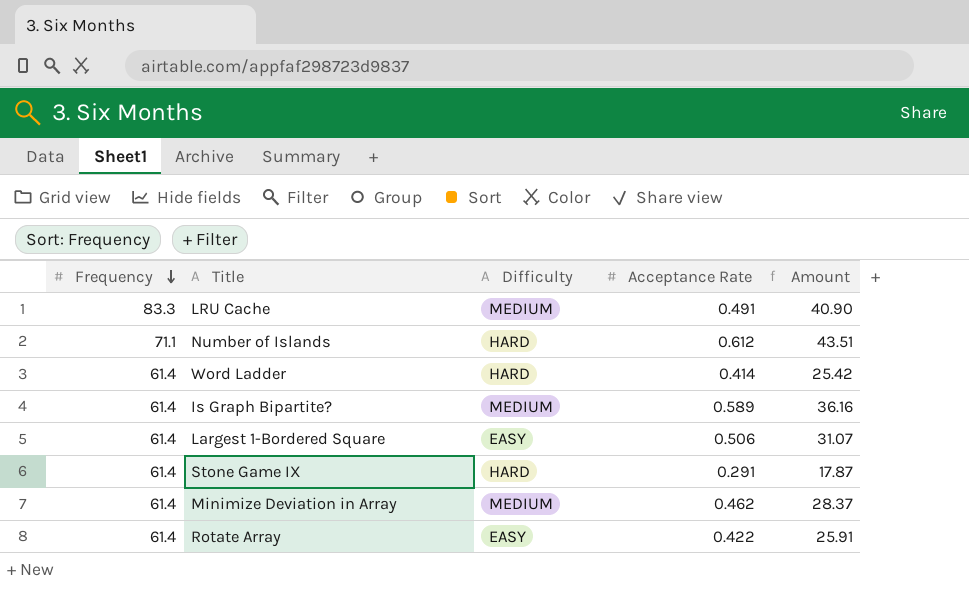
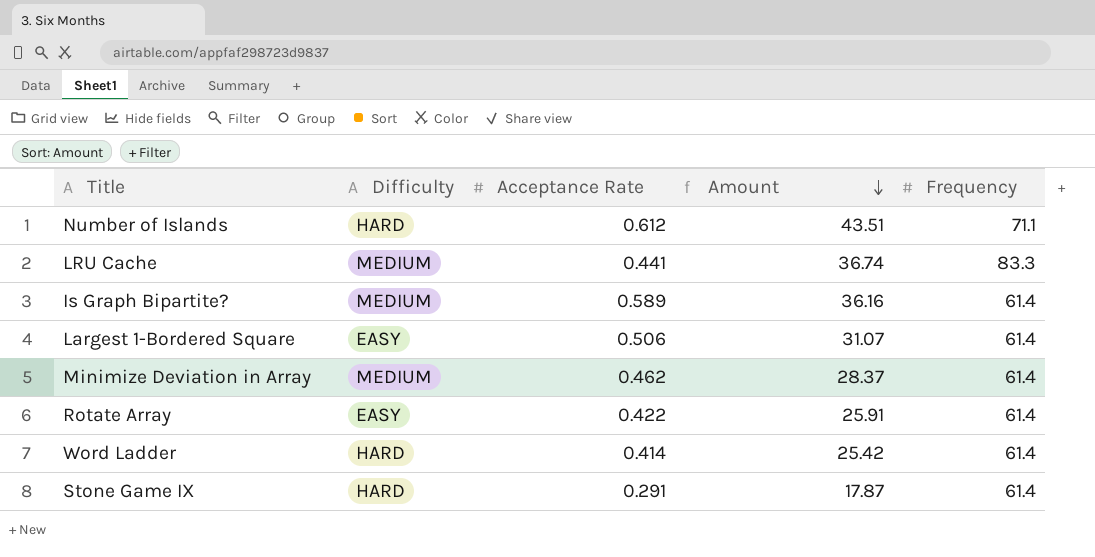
row order: Frequency descending -> Amount descending
column Frequency | position: 1 -> 5
LRU Cache | Acceptance Rate: 0.491 -> 0.441
LRU Cache | Amount: 40.90 -> 36.74

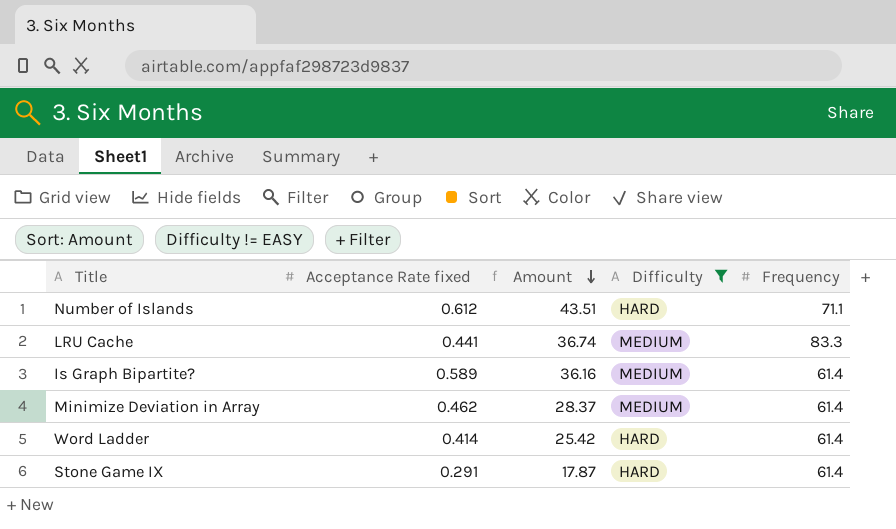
filter: none -> Difficulty != EASY
column name: Acceptance Rate -> Acceptance Rate fixed
column Difficulty | position: 2 -> 4

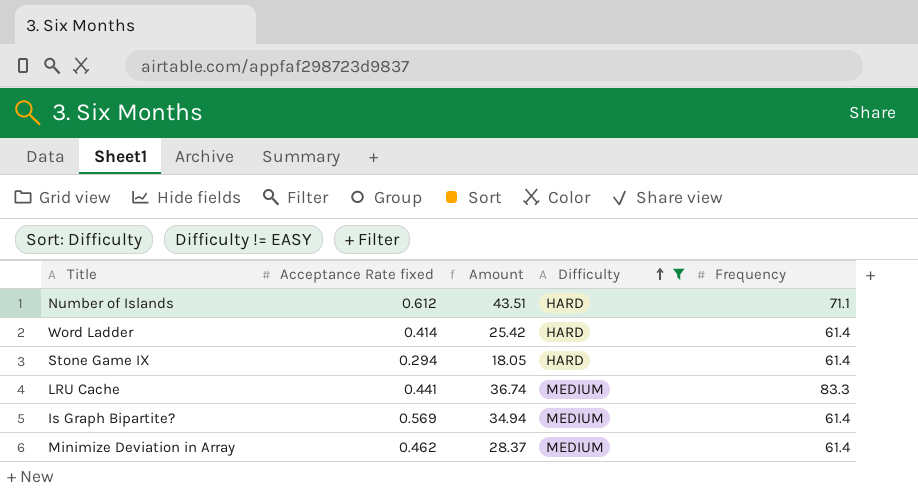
row order: Amount descending -> Difficulty ascending
Stone Game IX | Acceptance Rate fixed: 0.291 -> 0.294
Stone Game IX | Amount: 17.87 -> 18.05
Is Graph Bipartite? | Acceptance Rate fixed: 0.589 -> 0.569
Is Graph Bipartite? | Amount: 36.16 -> 34.94

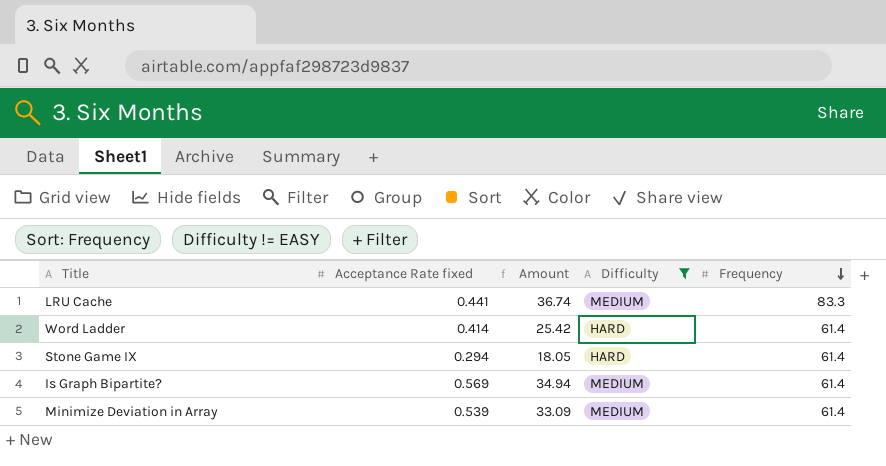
row order: Difficulty ascending -> Frequency descending
row Number of Islands: 0.612 | 43.51 | HARD | 71.1 -> none
Minimize Deviation in Array | Acceptance Rate fixed: 0.462 -> 0.539
Minimize Deviation in Array | Amount: 28.37 -> 33.09

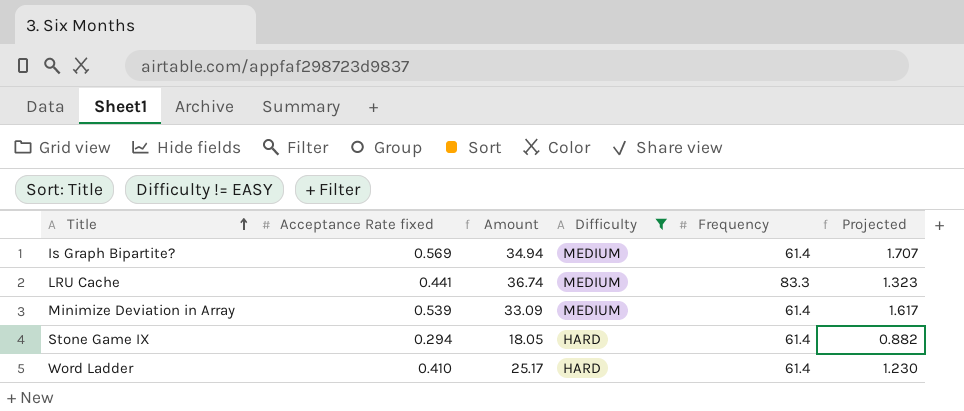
row order: Frequency descending -> Title ascending
column Projected | formula: none -> [Acceptance Rate fixed] * 3
Word Ladder | Acceptance Rate fixed: 0.414 -> 0.410
Word Ladder | Amount: 25.42 -> 25.17

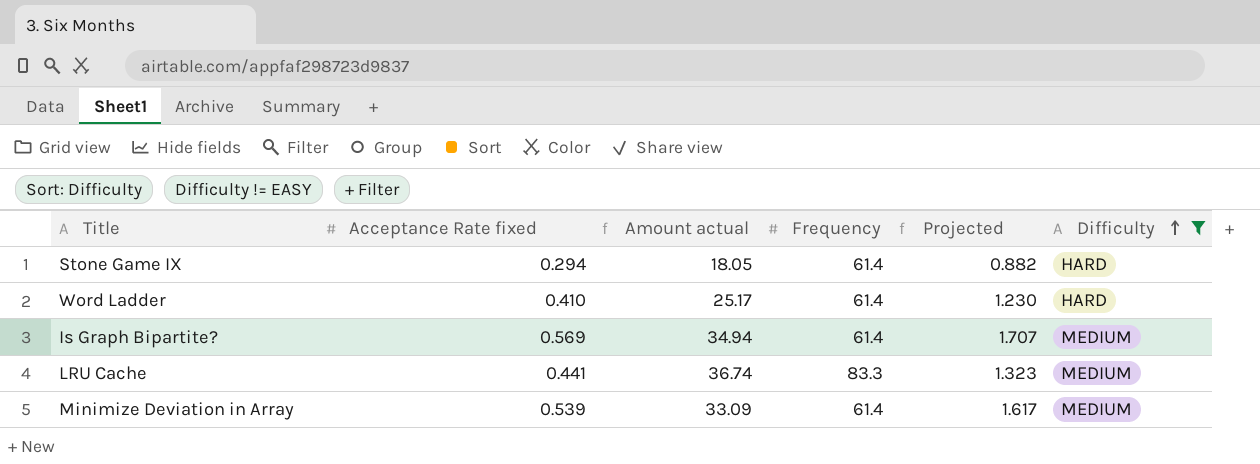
row order: Title ascending -> Difficulty ascending
column name: Amount -> Amount actual
column Difficulty | position: 4 -> 6

